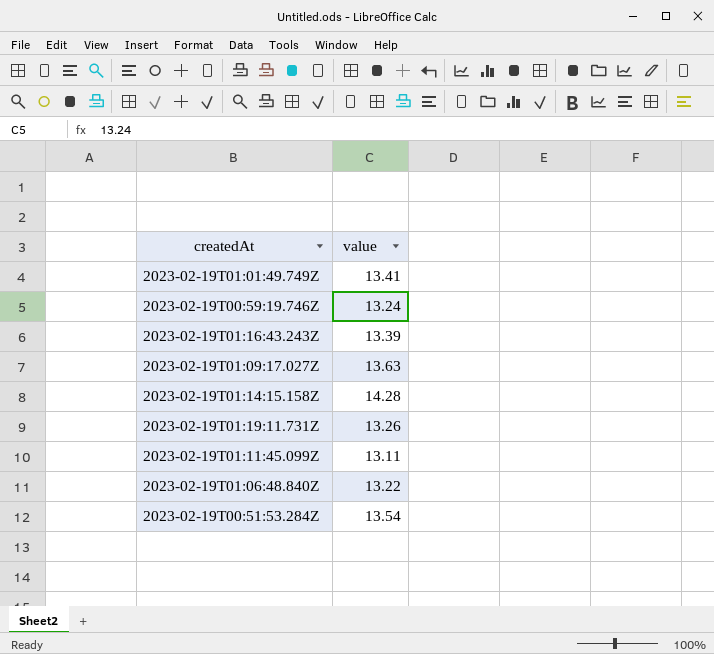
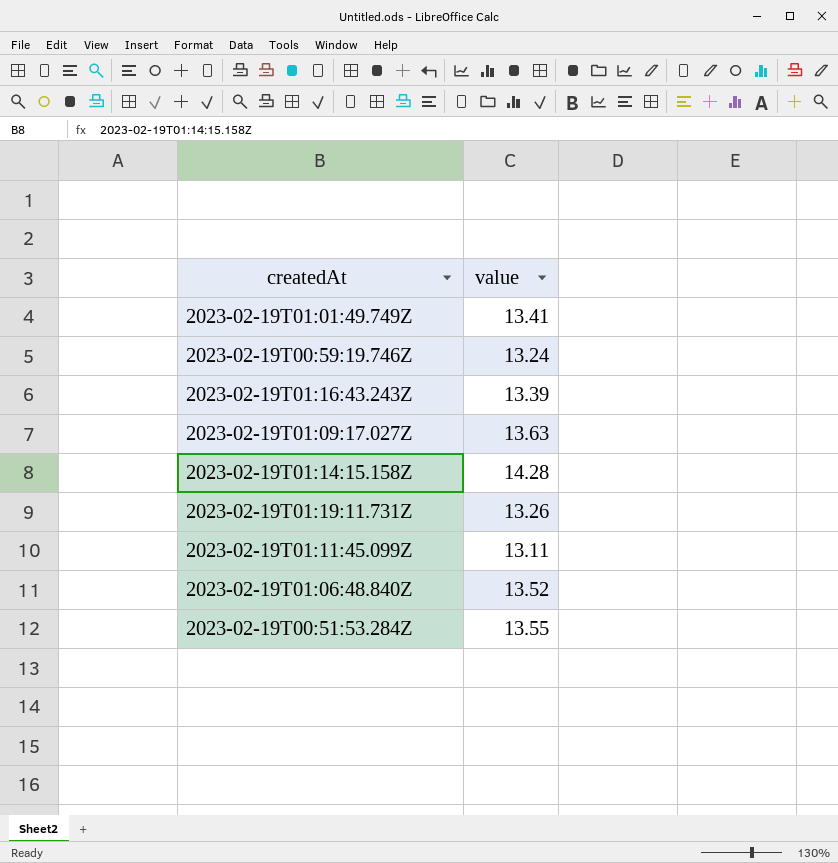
2023-02-19T01:06:48.840Z | value: 13.22 -> 13.52
2023-02-19T00:51:53.284Z | value: 13.54 -> 13.55

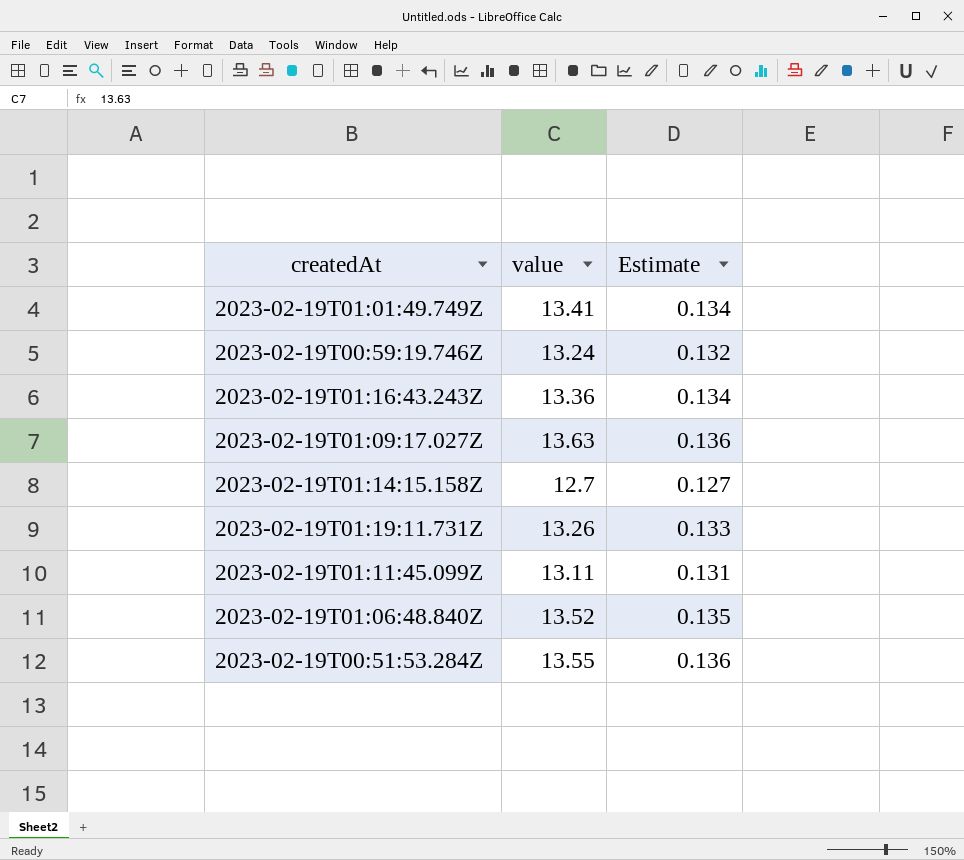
column Estimate | formula: none -> [value] * 0.01
2023-02-19T01:16:43.243Z | value: 13.39 -> 13.36
2023-02-19T01:14:15.158Z | value: 14.28 -> 12.7

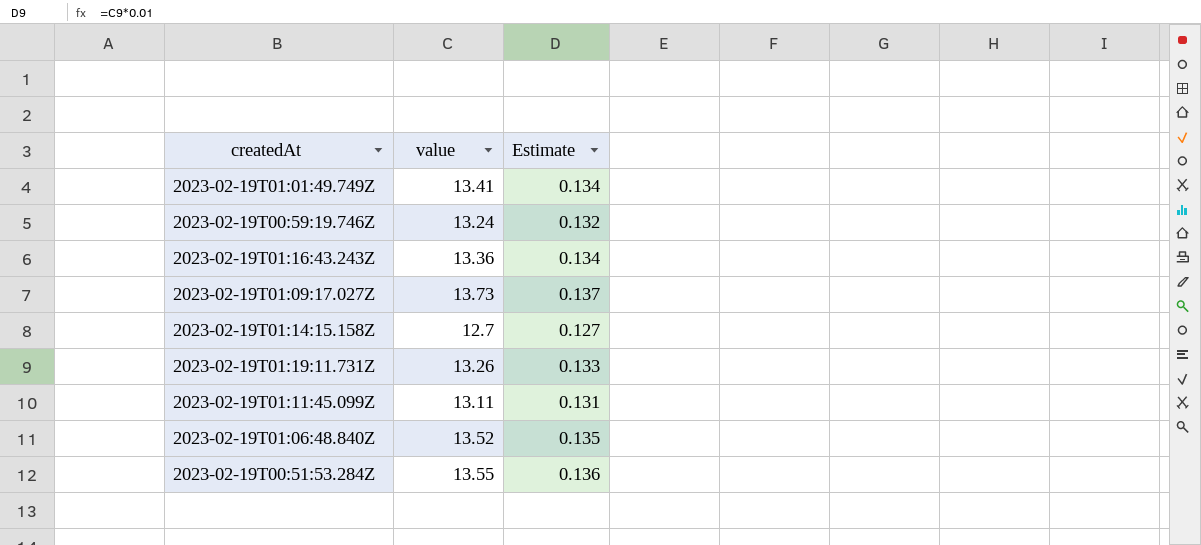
2023-02-19T01:09:17.027Z | value: 13.63 -> 13.73
2023-02-19T01:09:17.027Z | Estimate: 0.136 -> 0.137

